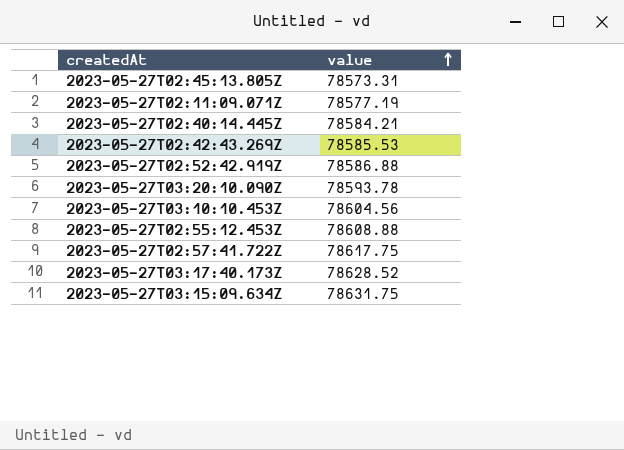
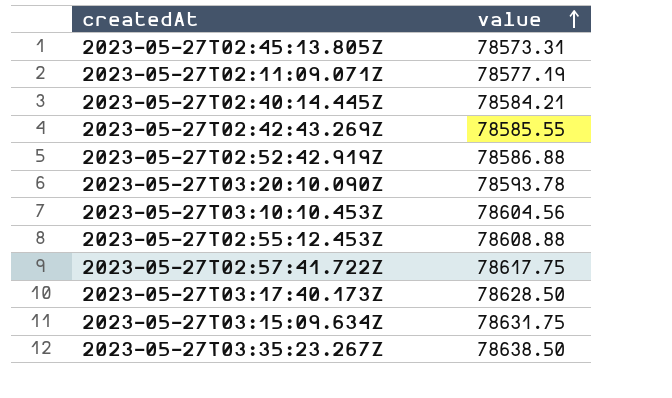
2023-05-27T02:42:43.269Z | value: 78585.53 -> 78585.55
2023-05-27T03:17:40.173Z | value: 78628.52 -> 78628.50
row 2023-05-27T03:35:23.267Z: none -> 78638.50

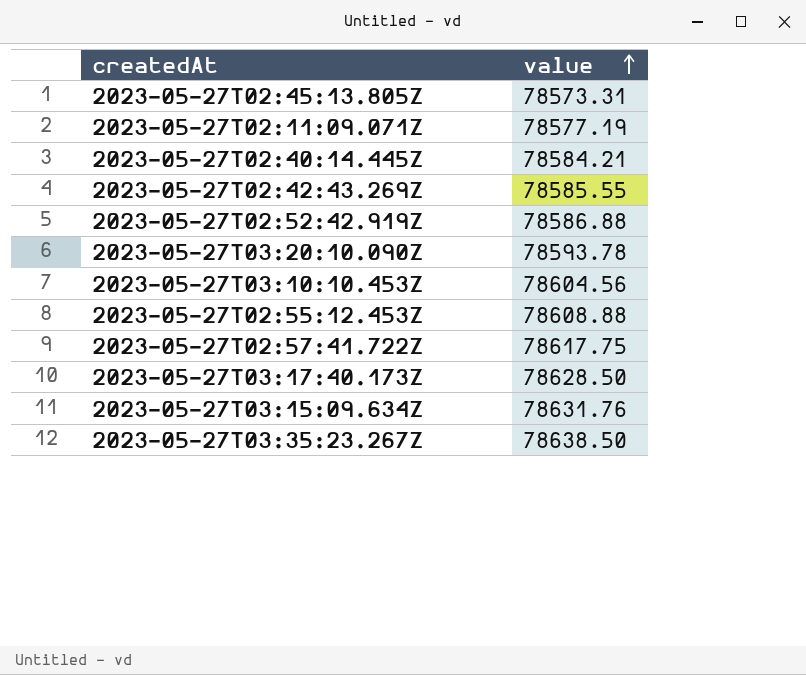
2023-05-27T03:15:09.634Z | value: 78631.75 -> 78631.76

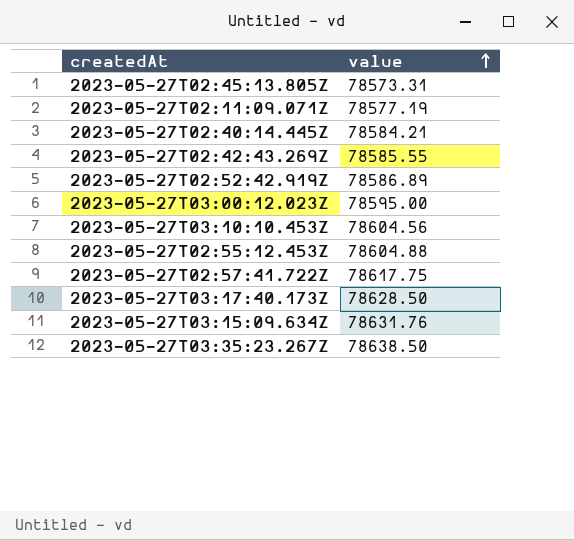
row 2023-05-27T03:20:10.090Z: 78593.78 -> none
2023-05-27T02:52:42.919Z | value: 78586.88 -> 78586.89
row 2023-05-27T03:00:12.023Z: none -> 78595.00
2023-05-27T02:55:12.453Z | value: 78608.88 -> 78604.88

